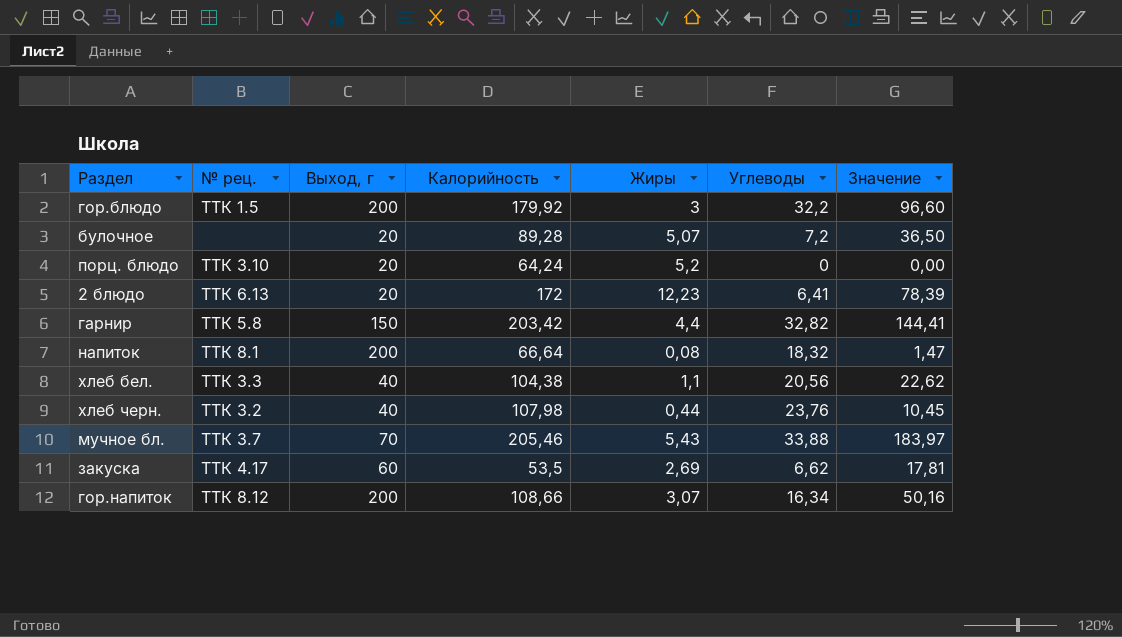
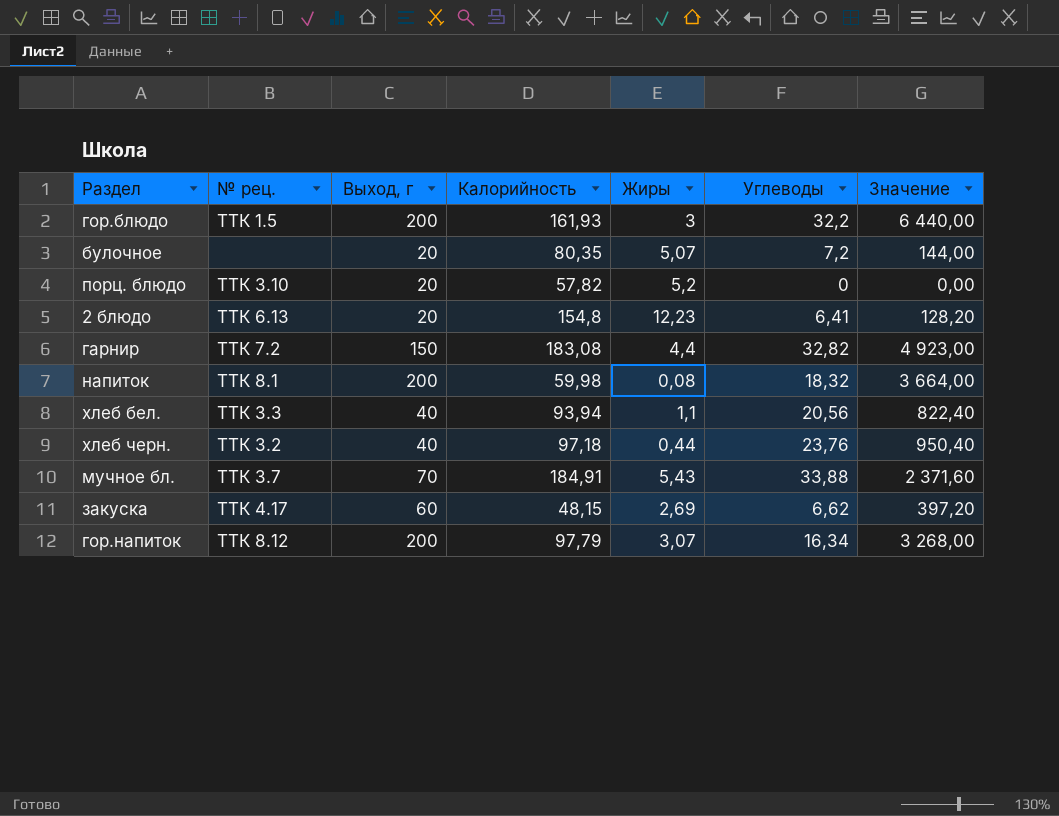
column Значение | formula: [Жиры] * [Углеводы] -> [Выход, г] * [Углеводы]
гор.блюдо | Калорийность: 179,92 -> 161,93
булочное | Калорийность: 89,28 -> 80,35
порц. блюдо | Калорийность: 64,24 -> 57,82
2 блюдо | Калорийность: 172 -> 154,8
гарнир | № рец.: ТТК 5.8 -> ТТК 7.2
гарнир | Калорийность: 203,42 -> 183,08
напиток | Калорийность: 66,64 -> 59,98
хлеб бел. | Калорийность: 104,38 -> 93,94
хлеб черн. | Калорийность: 107,98 -> 97,18
мучное бл. | Калорийность: 205,46 -> 184,91
закуска | Калорийность: 53,5 -> 48,15
гор.напиток | Калорийность: 108,66 -> 97,79

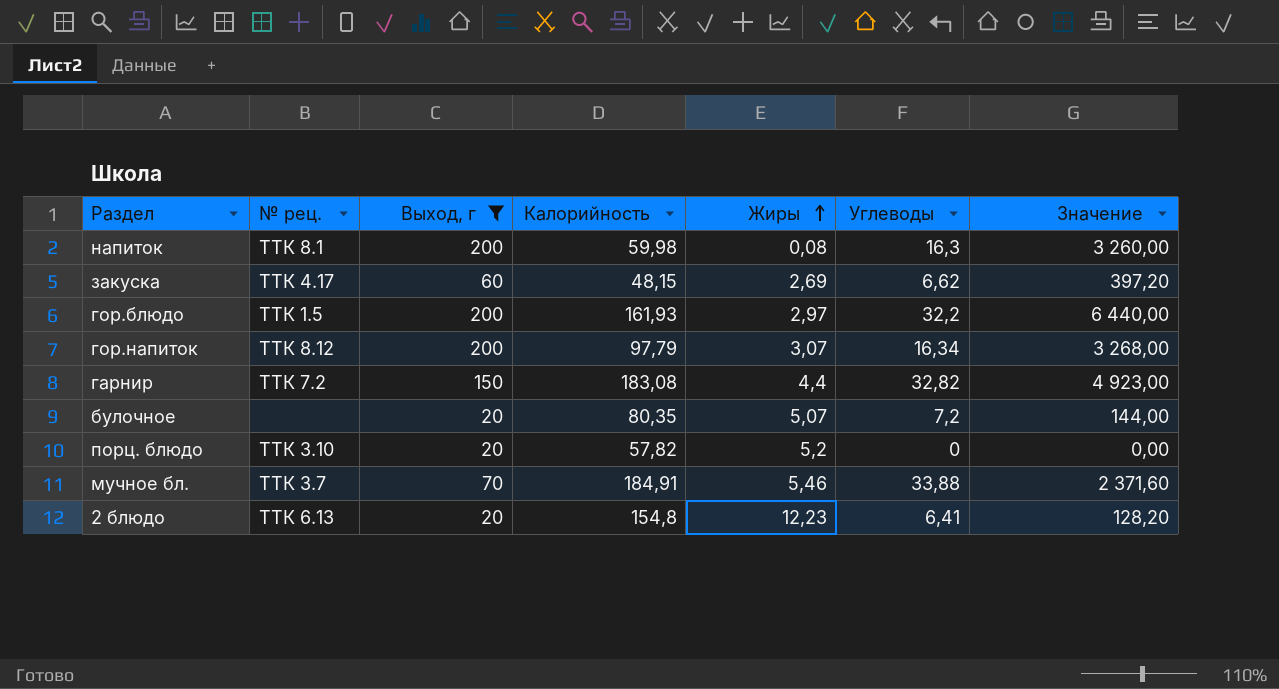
filter: none -> Выход, г != 40
row order: none -> Жиры ascending
напиток | Углеводы: 18,32 -> 16,3
напиток | Значение: 3 664,00 -> 3 260,00
гор.блюдо | Жиры: 3 -> 2,97
мучное бл. | Жиры: 5,43 -> 5,46

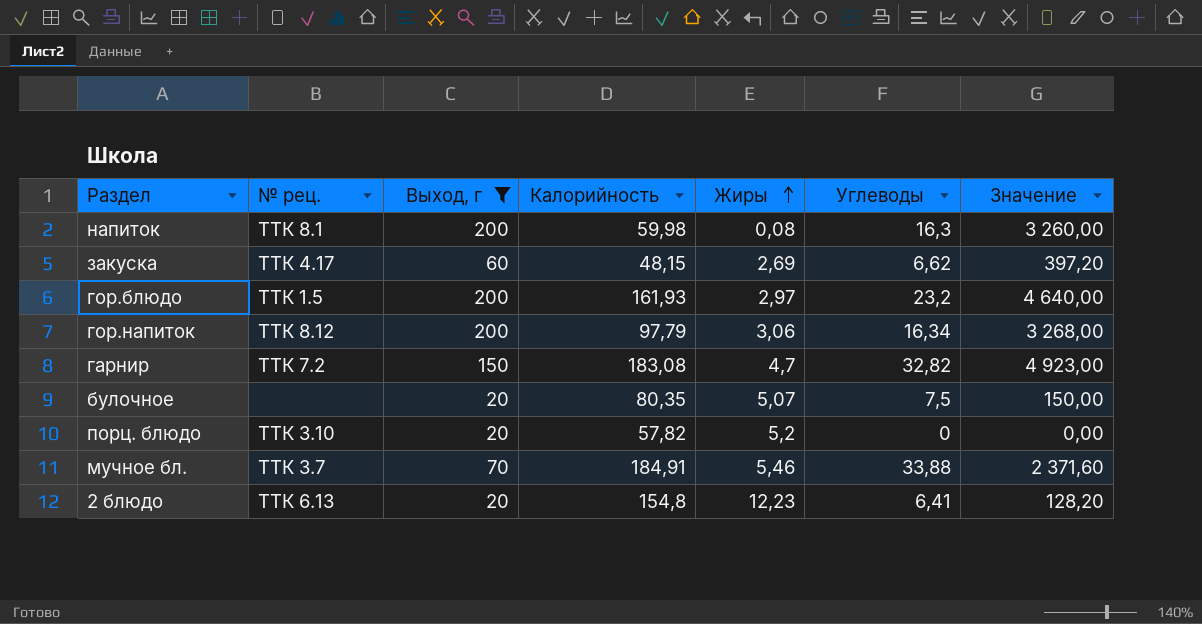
гор.блюдо | Углеводы: 32,2 -> 23,2
гор.блюдо | Значение: 6 440,00 -> 4 640,00
гор.напиток | Жиры: 3,07 -> 3,06
гарнир | Жиры: 4,4 -> 4,7
булочное | Углеводы: 7,2 -> 7,5
булочное | Значение: 144,00 -> 150,00

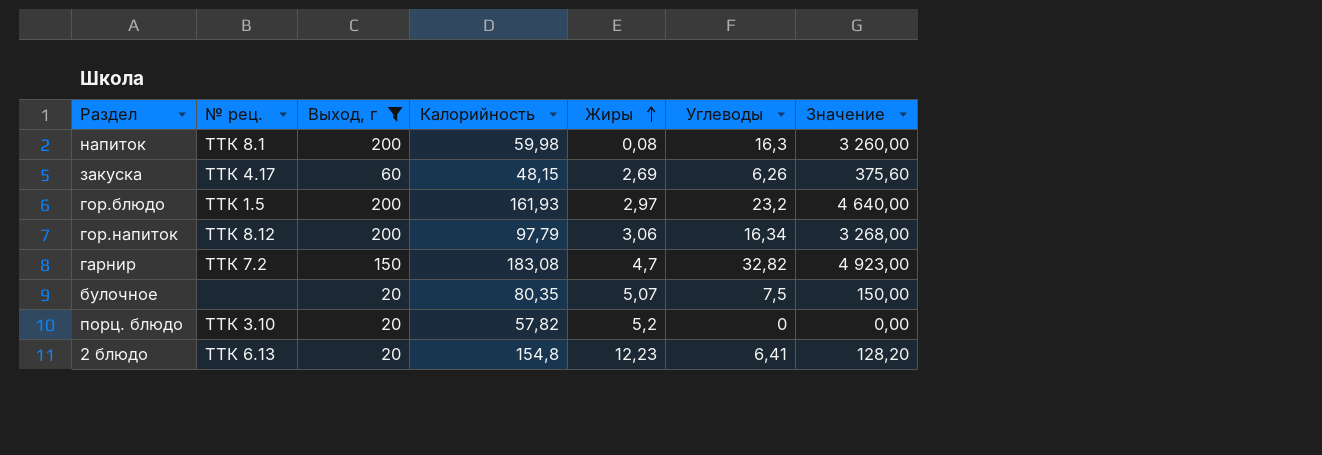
row мучное бл.: ТТК 3.7 | 70 | 184,91 | 5,46 | 33,88 | 2 371,60 -> none
закуска | Углеводы: 6,62 -> 6,26
закуска | Значение: 397,20 -> 375,60

